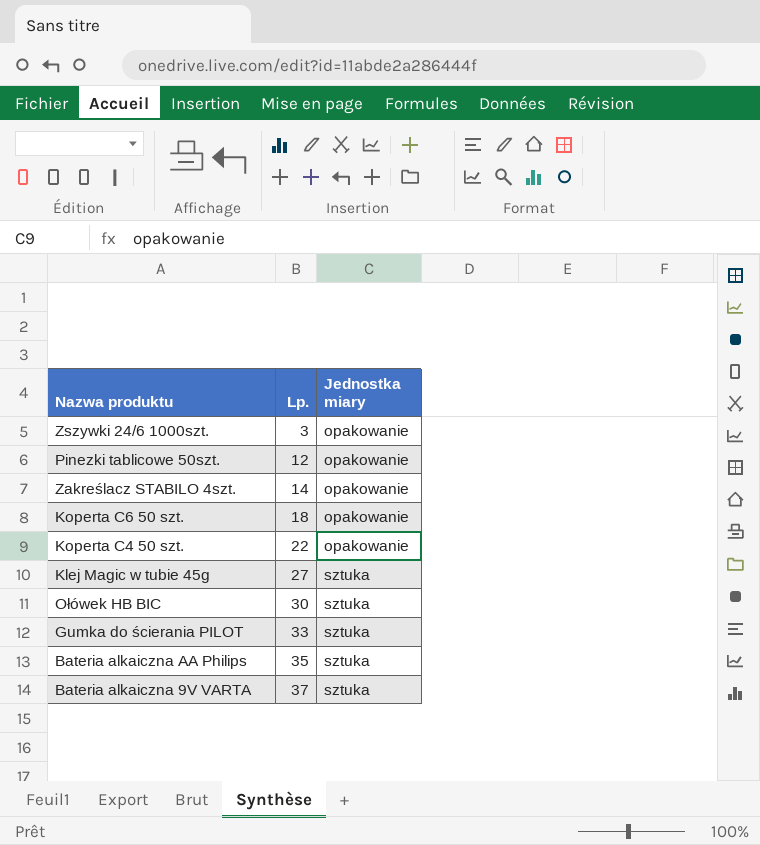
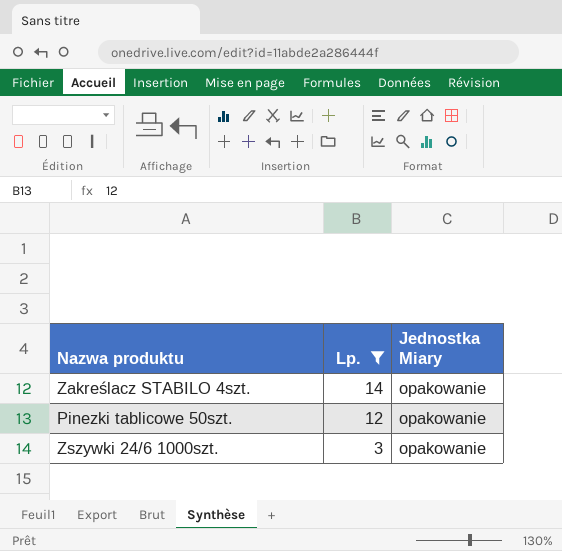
filter: none -> Lp. <= 14
row order: Lp. ascending -> Lp. descending
column name: Jednostka miary -> Jednostka Miary

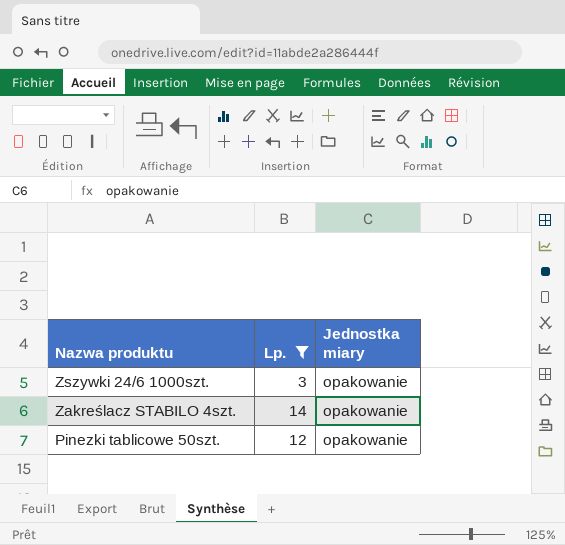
row order: Lp. descending -> Nazwa produktu descending
column name: Jednostka Miary -> Jednostka miary

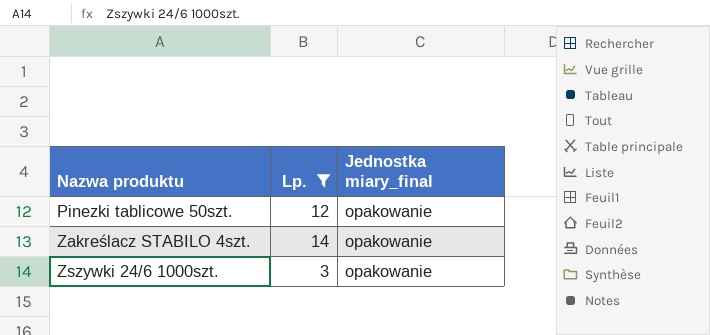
row order: Nazwa produktu descending -> Nazwa produktu ascending
column name: Jednostka miary -> Jednostka miary_final

